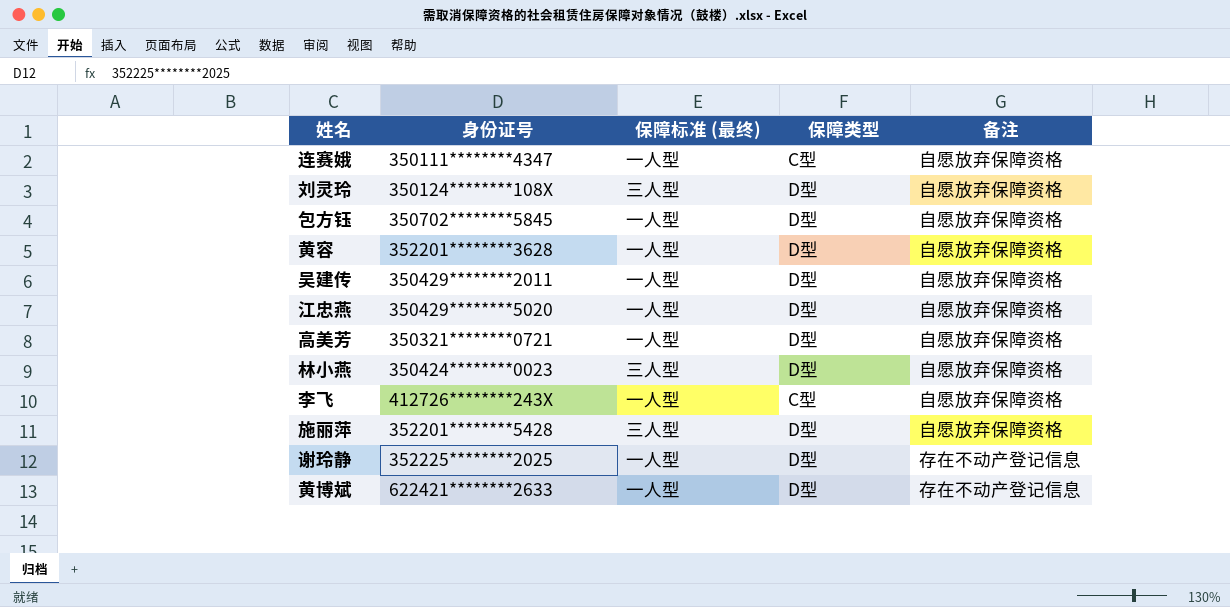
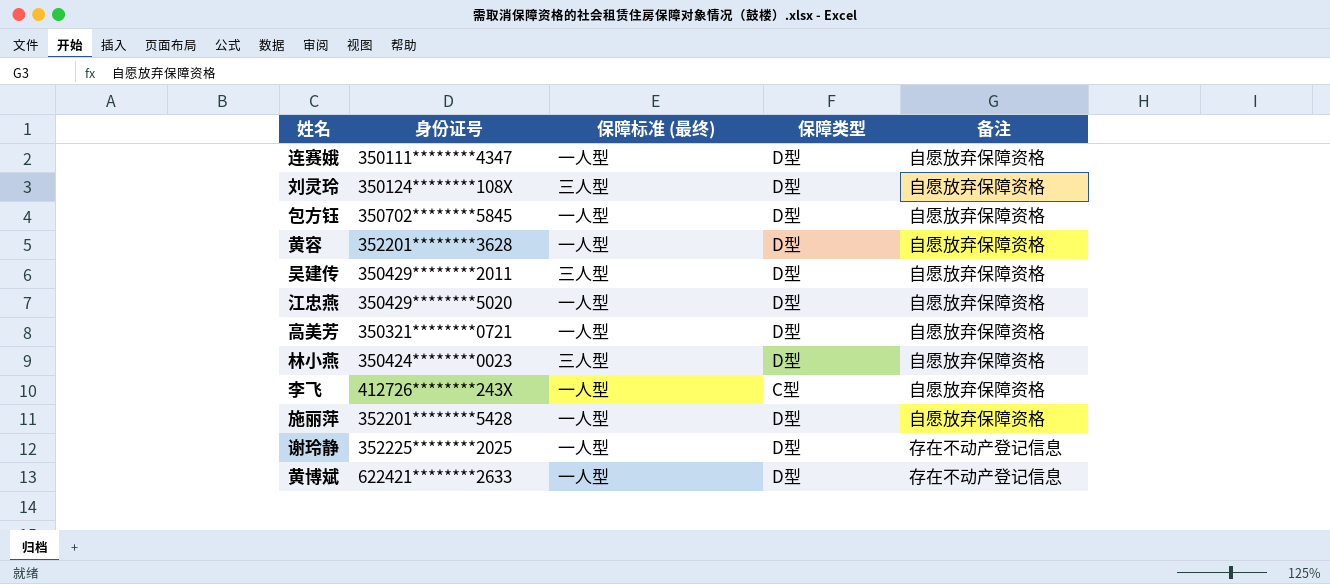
连赛娥 | 保障类型: C型 -> D型
吴建传 | 保障标准 (最终): 一人型 -> 三人型
施丽萍 | 保障标准 (最终): 三人型 -> 一人型

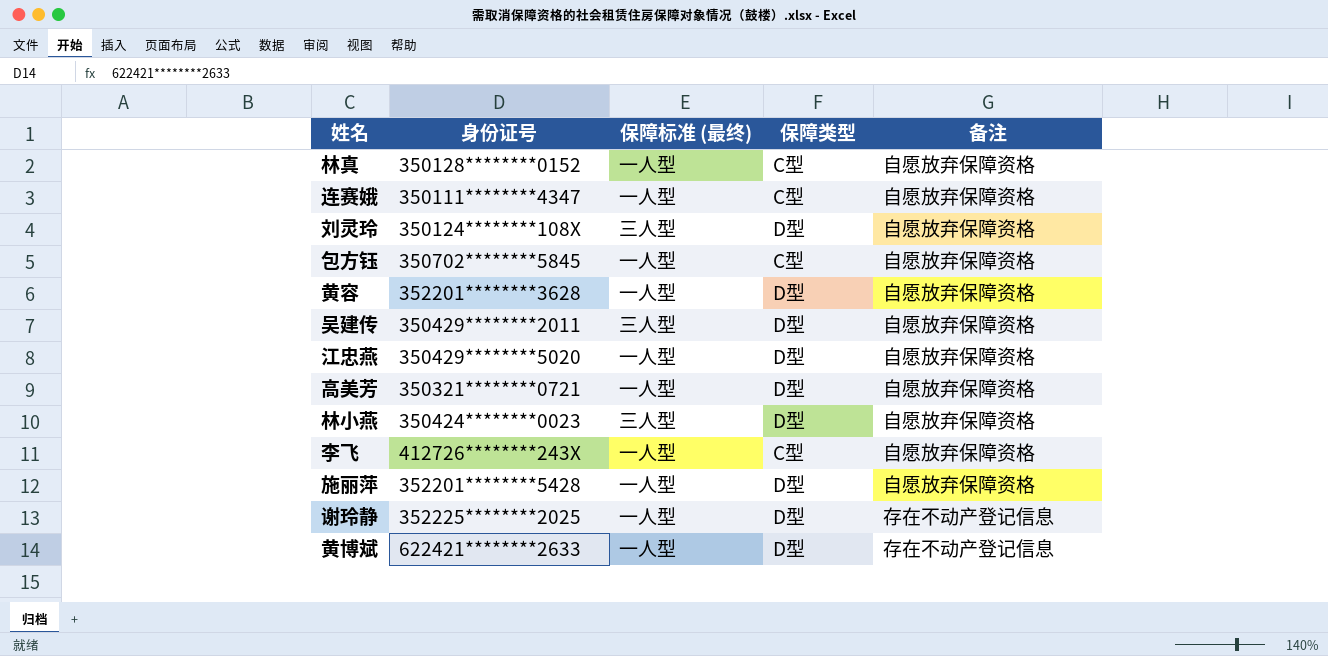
row 林真: none -> 350128********0152 | 一人型 | C型 | 自愿放弃保障资格
连赛娥 | 保障类型: D型 -> C型
包方钰 | 保障类型: D型 -> C型

